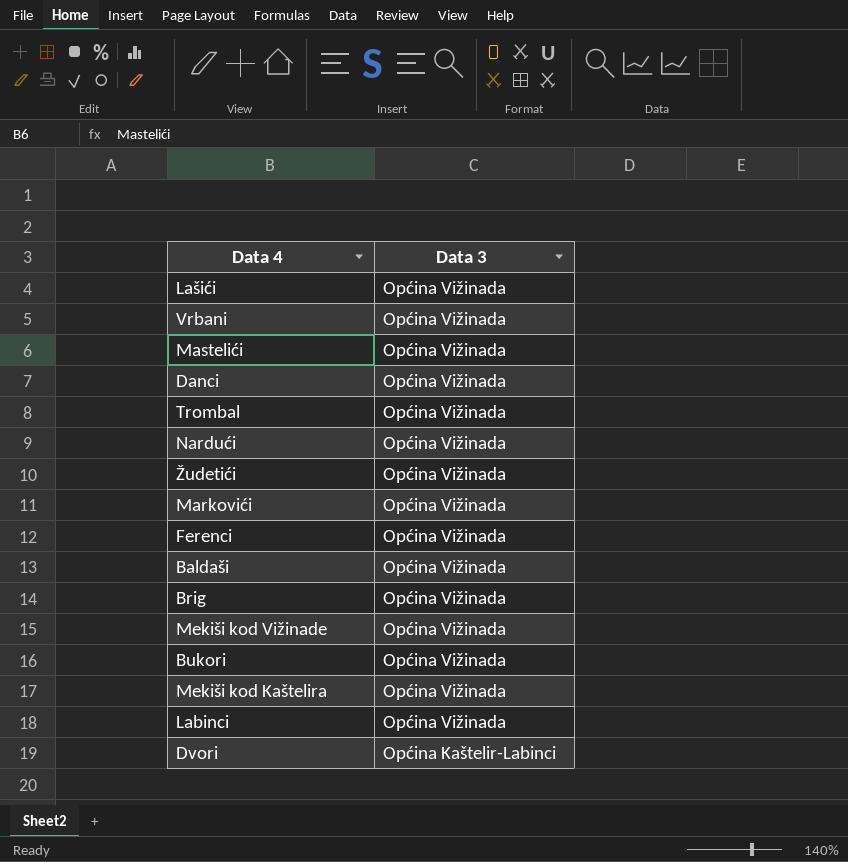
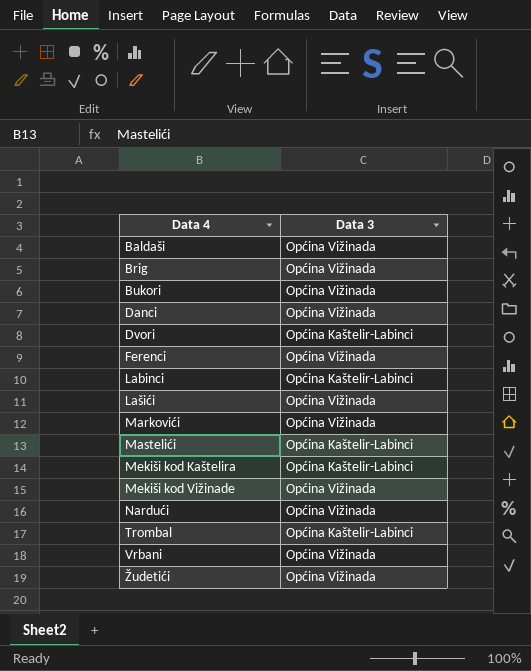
row order: Data 3 descending -> Data 4 ascending
Labinci | Data 3: Općina Vižinada -> Općina Kaštelir-Labinci
Mastelići | Data 3: Općina Vižinada -> Općina Kaštelir-Labinci
Mekiši kod Kaštelira | Data 3: Općina Vižinada -> Općina Kaštelir-Labinci
Trombal | Data 3: Općina Vižinada -> Općina Kaštelir-Labinci

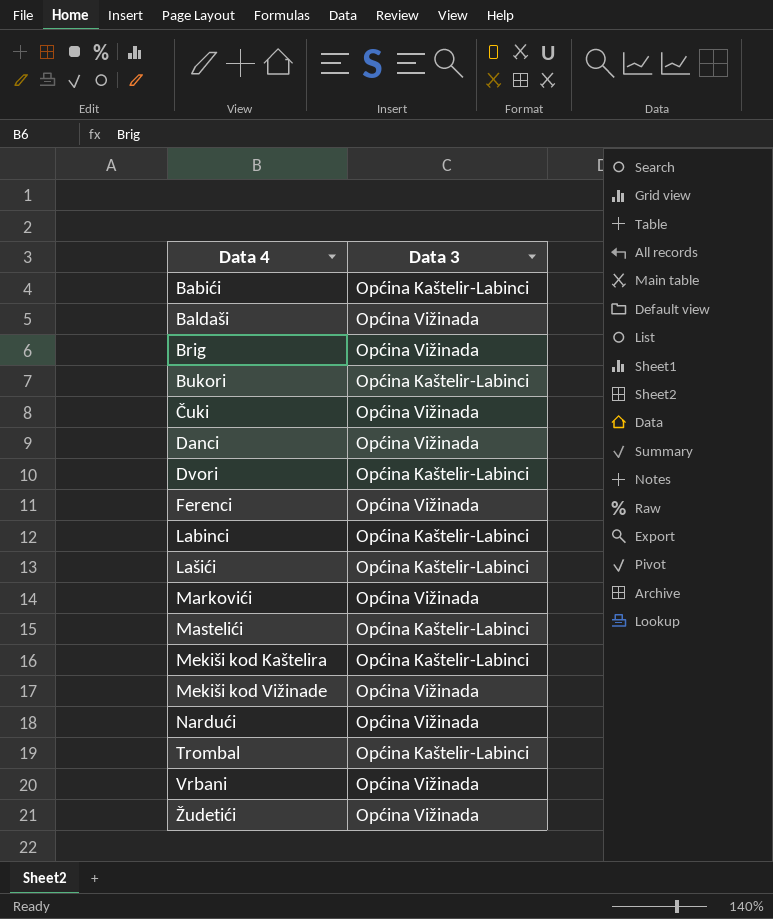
row Babići: none -> Općina Kaštelir-Labinci
Bukori | Data 3: Općina Vižinada -> Općina Kaštelir-Labinci
row Čuki: none -> Općina Vižinada
Lašići | Data 3: Općina Vižinada -> Općina Kaštelir-Labinci

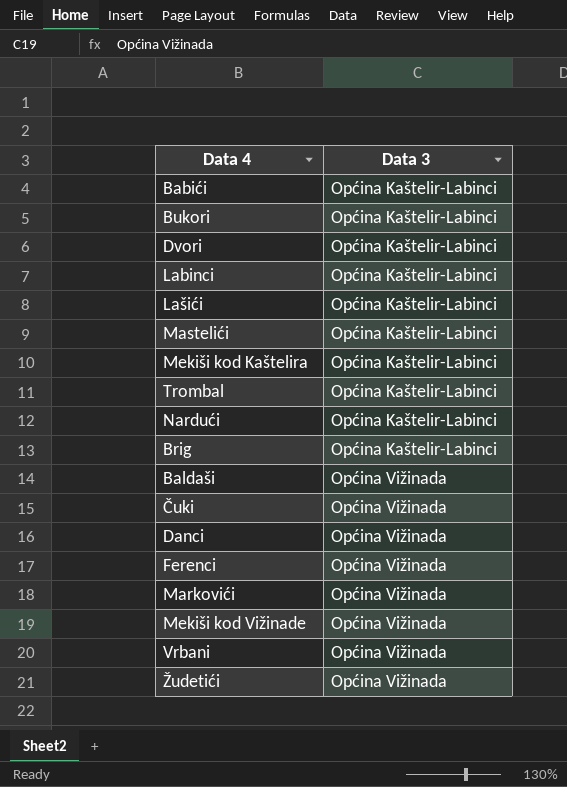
row order: Data 4 ascending -> Data 3 ascending
Nardući | Data 3: Općina Vižinada -> Općina Kaštelir-Labinci
Brig | Data 3: Općina Vižinada -> Općina Kaštelir-Labinci

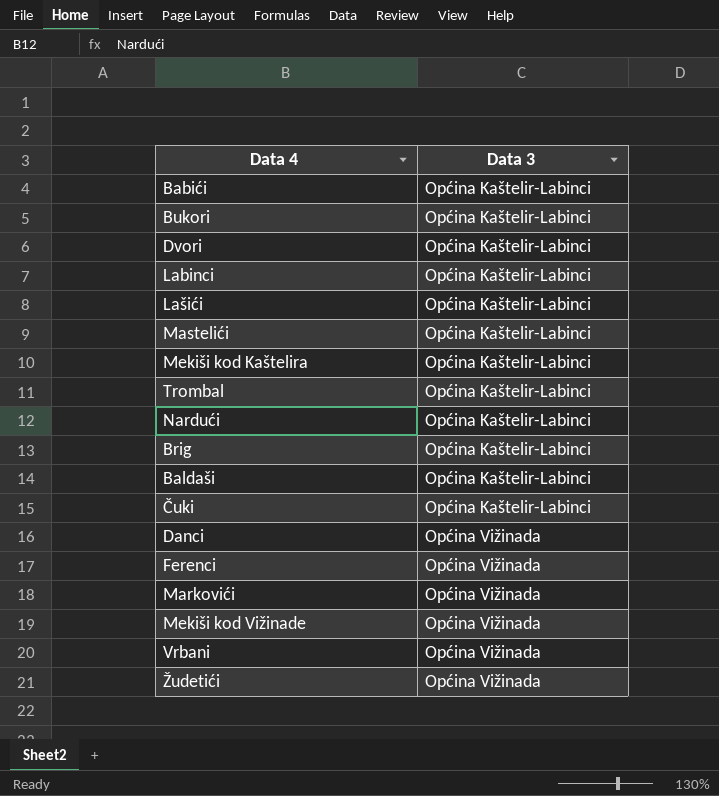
Baldaši | Data 3: Općina Vižinada -> Općina Kaštelir-Labinci
Čuki | Data 3: Općina Vižinada -> Općina Kaštelir-Labinci

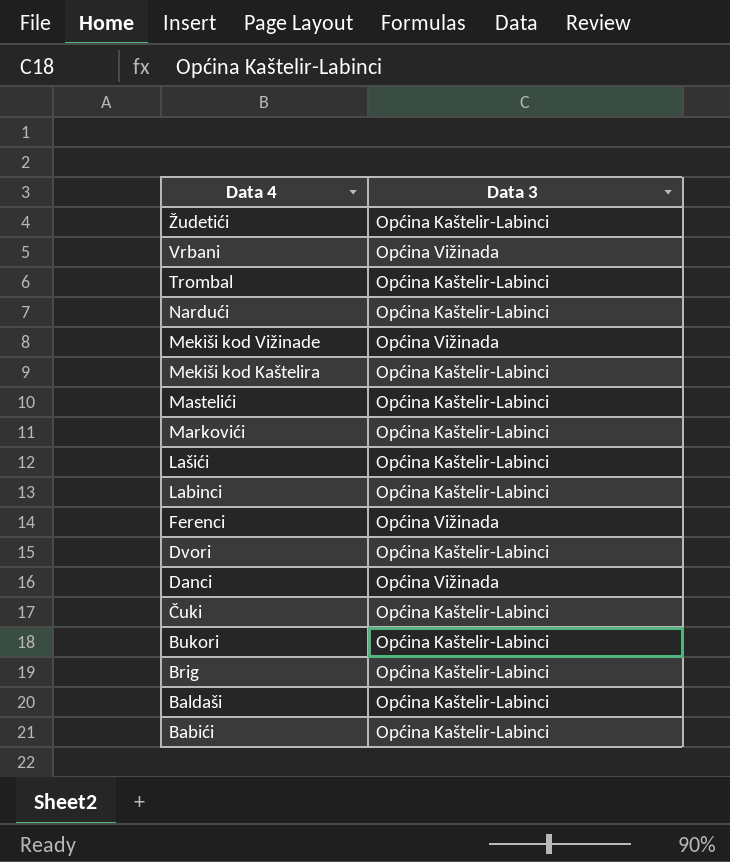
row order: Data 3 ascending -> Data 4 descending
Žudetići | Data 3: Općina Vižinada -> Općina Kaštelir-Labinci
Markovići | Data 3: Općina Vižinada -> Općina Kaštelir-Labinci

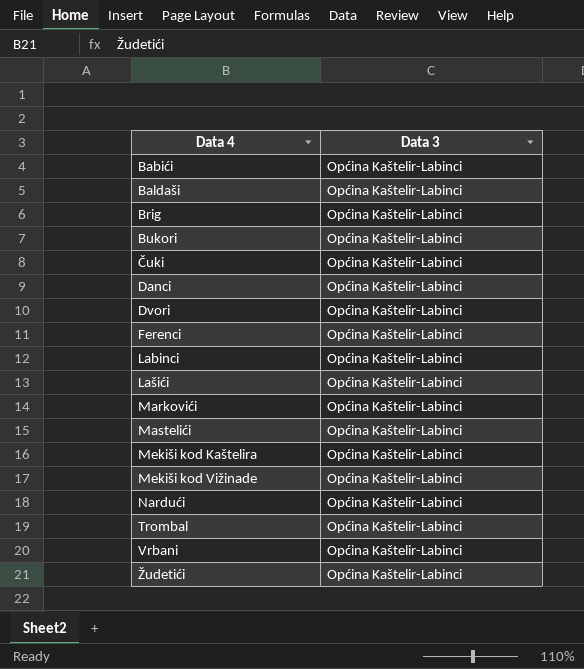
row order: Data 4 descending -> Data 4 ascending
Danci | Data 3: Općina Vižinada -> Općina Kaštelir-Labinci
Ferenci | Data 3: Općina Vižinada -> Općina Kaštelir-Labinci
Mekiši kod Vižinade | Data 3: Općina Vižinada -> Općina Kaštelir-Labinci
Vrbani | Data 3: Općina Vižinada -> Općina Kaštelir-Labinci

